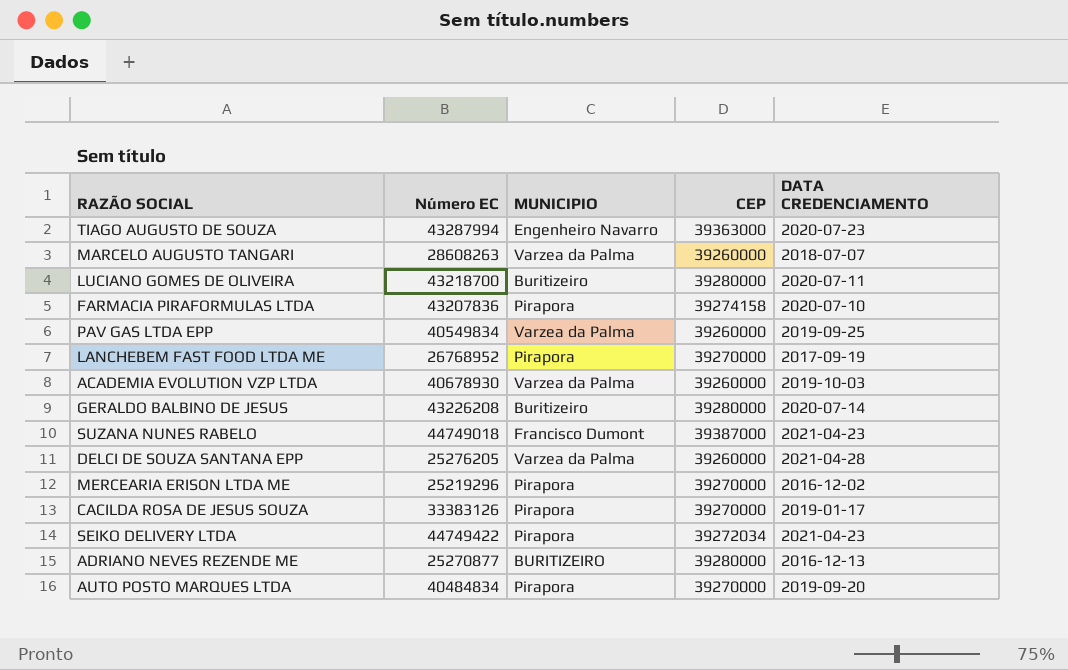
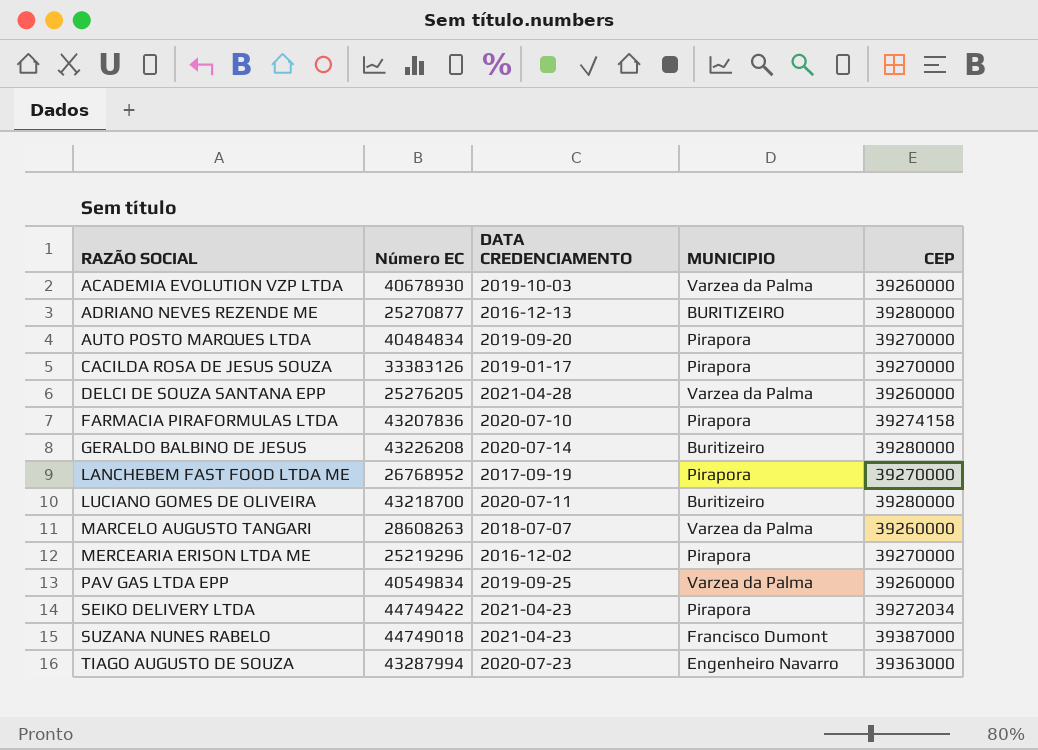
row order: none -> RAZÃO SOCIAL ascending
column DATA CREDENCIAMENTO | position: 5 -> 3

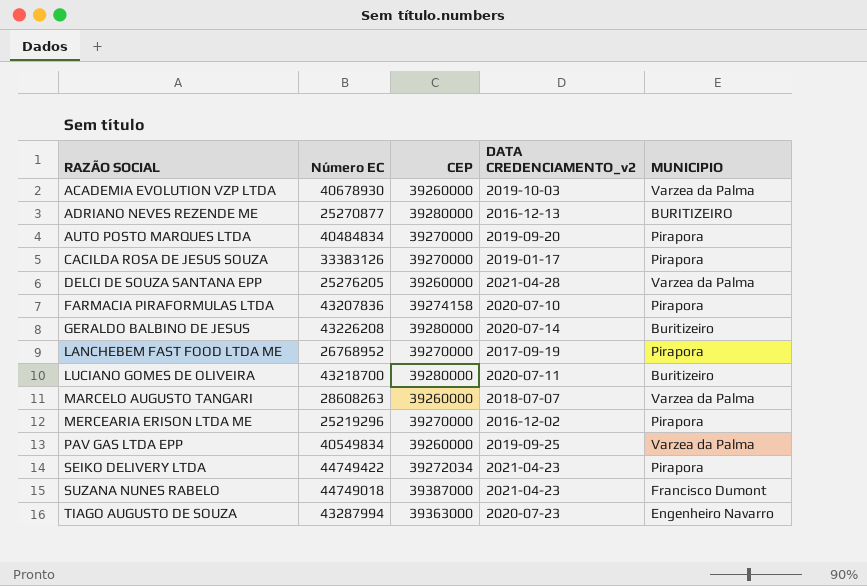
column CEP | position: 5 -> 3
column name: DATA CREDENCIAMENTO -> DATA CREDENCIAMENTO_v2

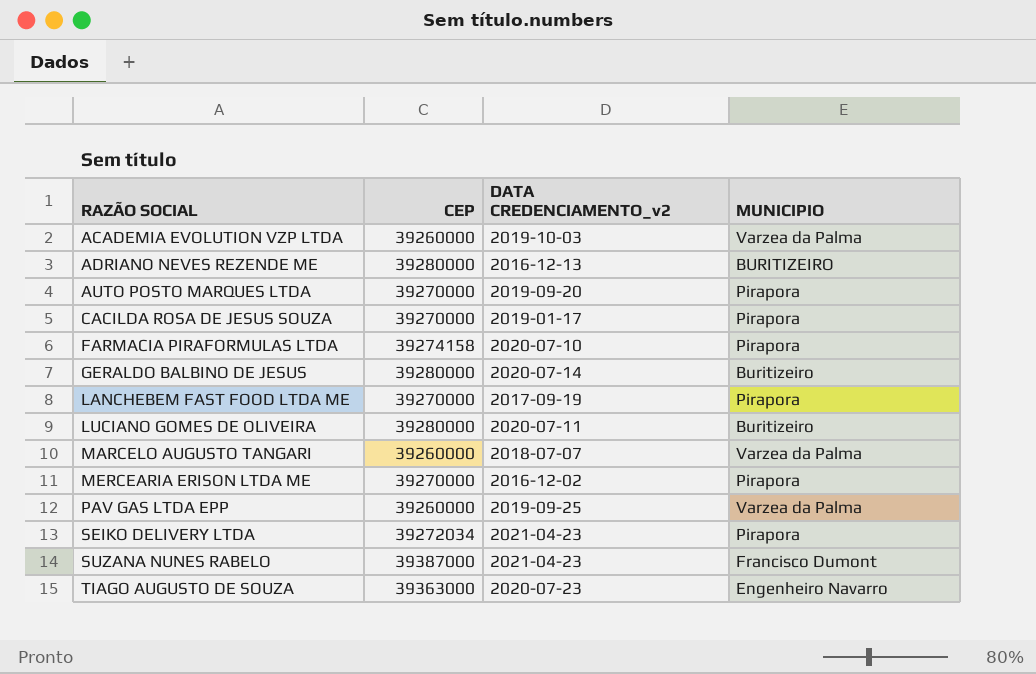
column Número EC | position: 2 -> none
row DELCI DE SOUZA SANTANA EPP: 25276205 | 39260000 | 2021-04-28 | Varzea da Palma -> none

